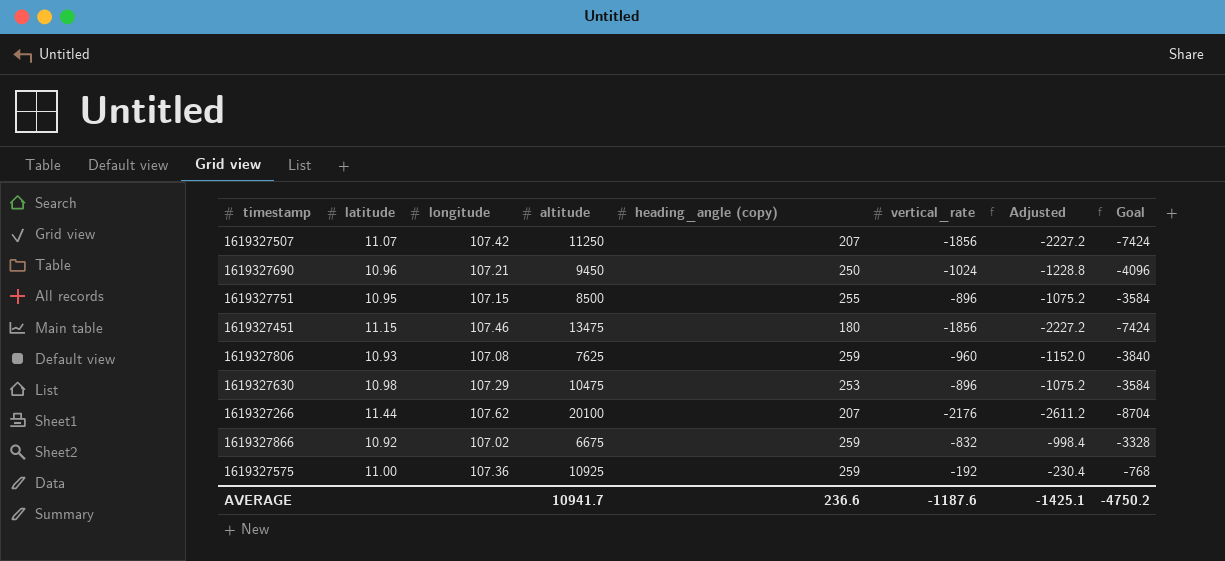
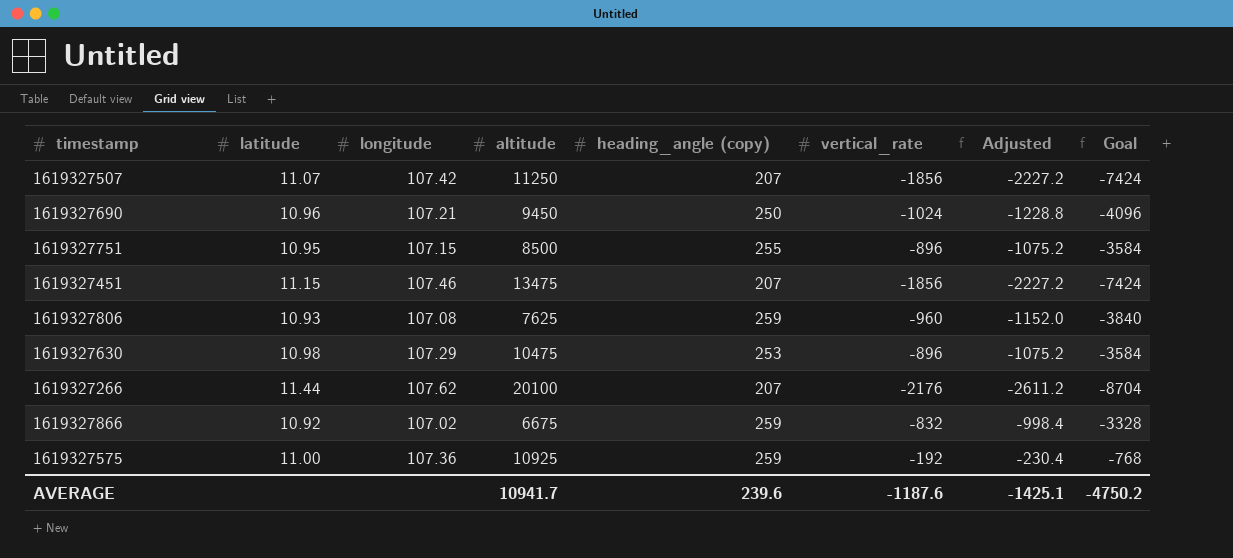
1619327451 | heading_angle (copy): 180 -> 207
AVERAGE | heading_angle (copy): 236.6 -> 239.6

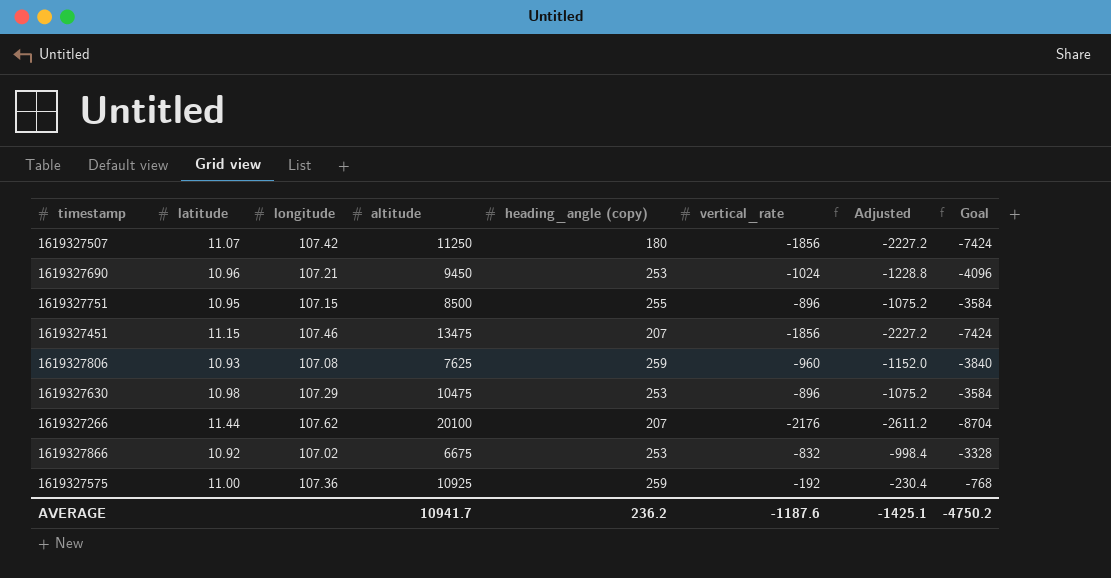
1619327507 | heading_angle (copy): 207 -> 180
1619327690 | heading_angle (copy): 250 -> 253
1619327866 | heading_angle (copy): 259 -> 253
AVERAGE | heading_angle (copy): 239.6 -> 236.2

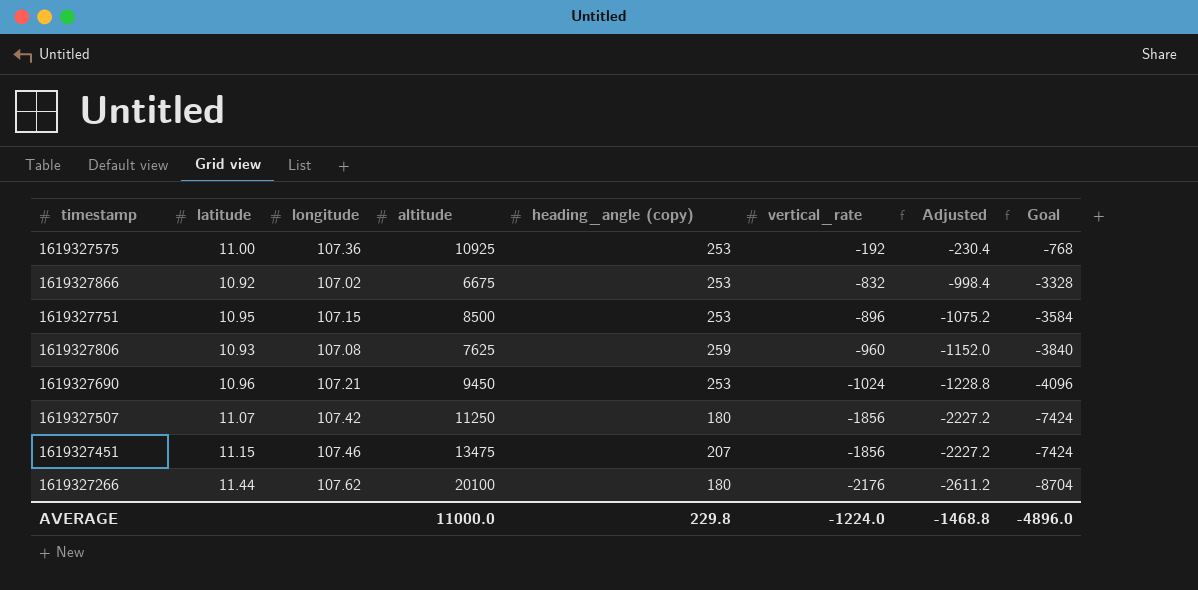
row order: none -> vertical_rate descending
row 1619327630: 10.98 | 107.29 | 10475 | 253 | -896 | -1075.2 | -3584 -> none
1619327575 | heading_angle (copy): 259 -> 253
1619327751 | heading_angle (copy): 255 -> 253
1619327266 | heading_angle (copy): 207 -> 180
AVERAGE | altitude: 10941.7 -> 11000.0
AVERAGE | heading_angle (copy): 236.2 -> 229.8
AVERAGE | vertical_rate: -1187.6 -> -1224.0
AVERAGE | Adjusted: -1425.1 -> -1468.8
AVERAGE | Goal: -4750.2 -> -4896.0

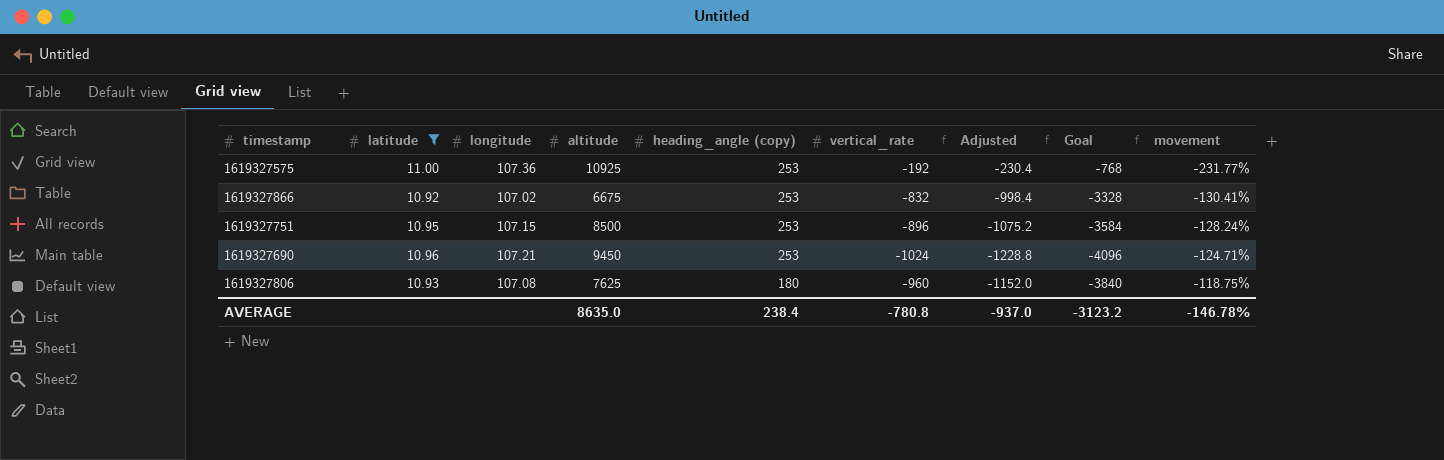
filter: none -> latitude <= 11.00
row order: vertical_rate descending -> heading_angle (copy) descending
column movement | formula: none -> ([heading_angle (copy)] - [vertical_rate]) / [vertical_rate]
1619327806 | heading_angle (copy): 259 -> 180
AVERAGE | altitude: 11000.0 -> 8635.0
AVERAGE | heading_angle (copy): 229.8 -> 238.4
AVERAGE | vertical_rate: -1224.0 -> -780.8
AVERAGE | Adjusted: -1468.8 -> -937.0
AVERAGE | Goal: -4896.0 -> -3123.2

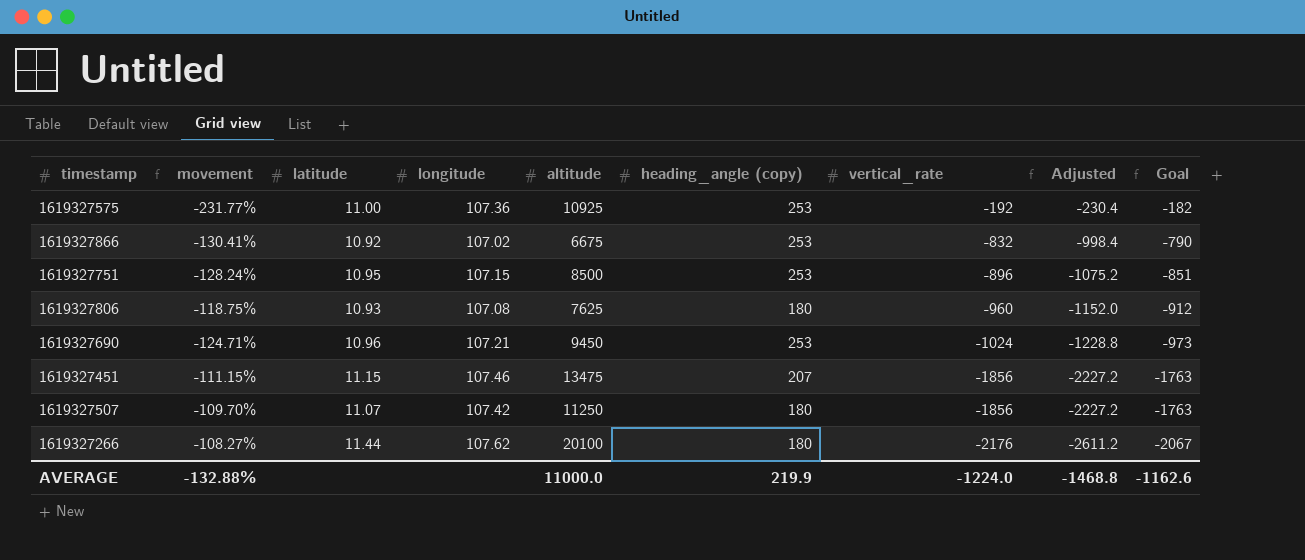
filter: latitude <= 11.00 -> none
row order: heading_angle (copy) descending -> vertical_rate descending
column movement | position: 9 -> 2
column Goal | formula: [vertical_rate] * 4 -> [vertical_rate] * 0.95
AVERAGE | movement: -146.78% -> -132.88%
AVERAGE | altitude: 8635.0 -> 11000.0
AVERAGE | heading_angle (copy): 238.4 -> 219.9
AVERAGE | vertical_rate: -780.8 -> -1224.0
AVERAGE | Adjusted: -937.0 -> -1468.8
AVERAGE | Goal: -3123.2 -> -1162.6

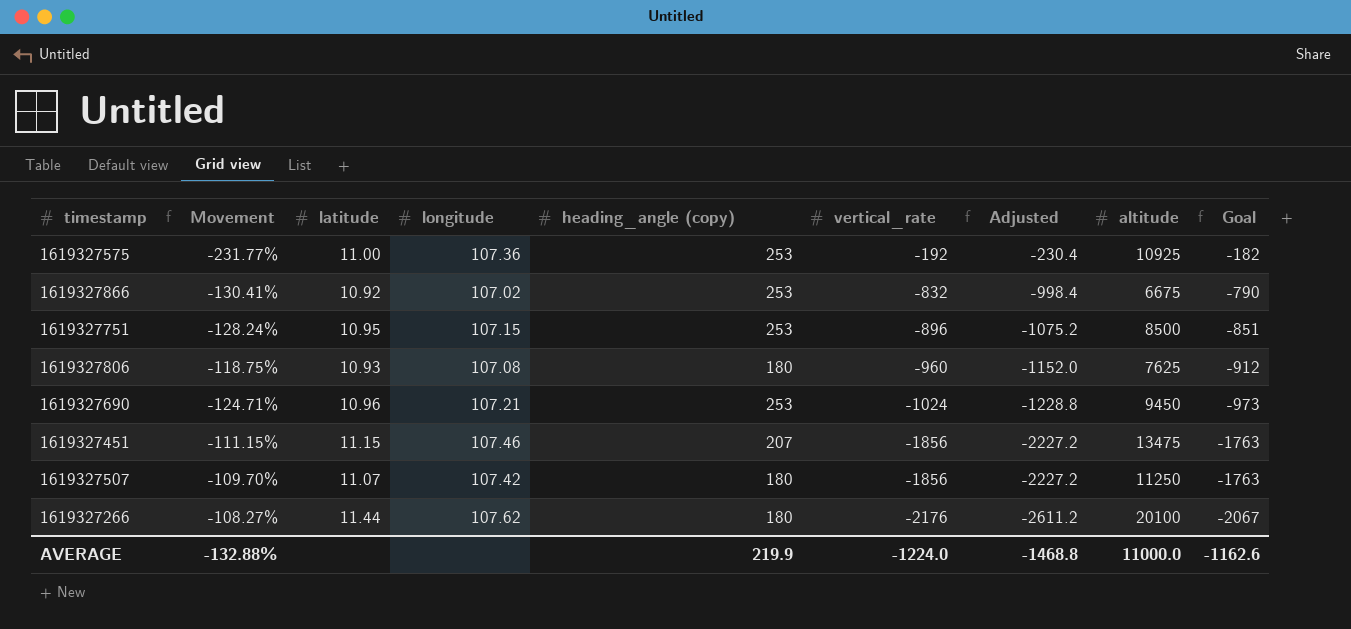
column name: movement -> Movement
column altitude | position: 5 -> 8

